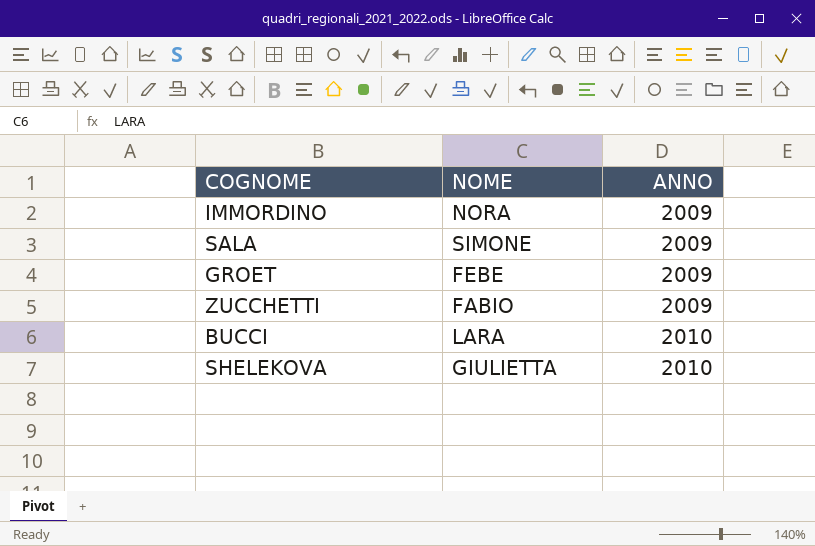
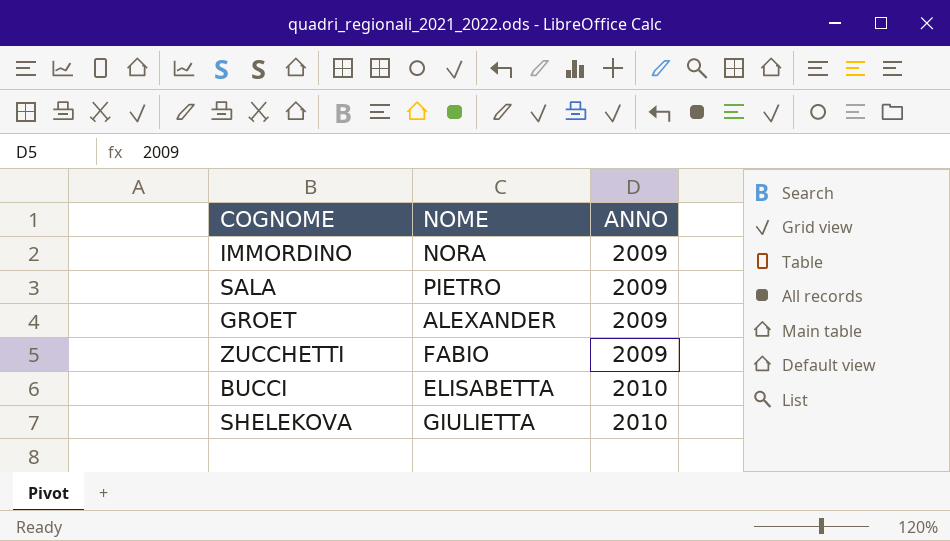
SALA | NOME: SIMONE -> PIETRO
GROET | NOME: FEBE -> ALEXANDER
BUCCI | NOME: LARA -> ELISABETTA

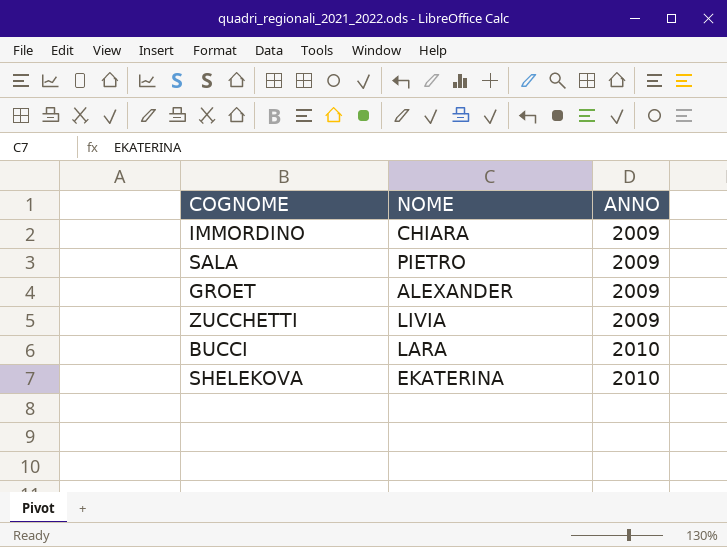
IMMORDINO | NOME: NORA -> CHIARA
ZUCCHETTI | NOME: FABIO -> LIVIA
BUCCI | NOME: ELISABETTA -> LARA
SHELEKOVA | NOME: GIULIETTA -> EKATERINA

